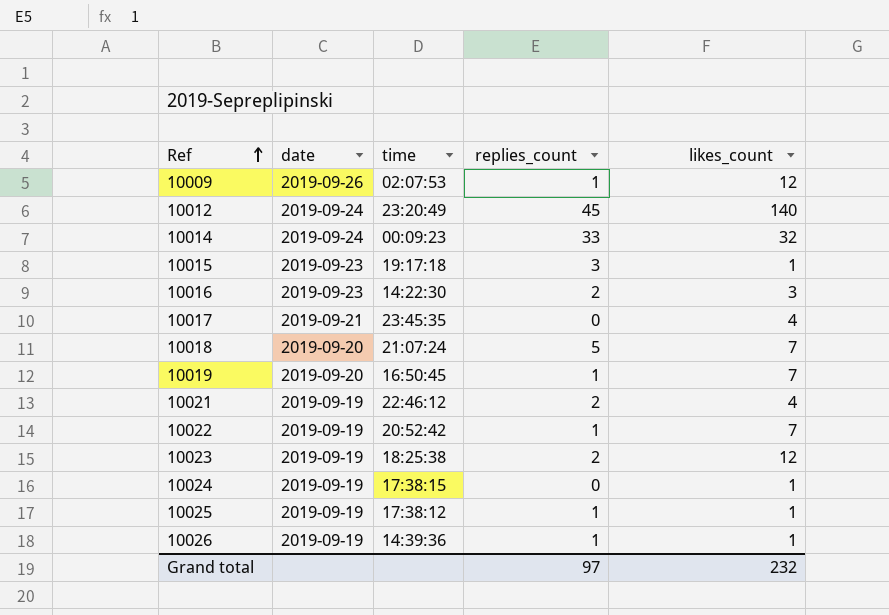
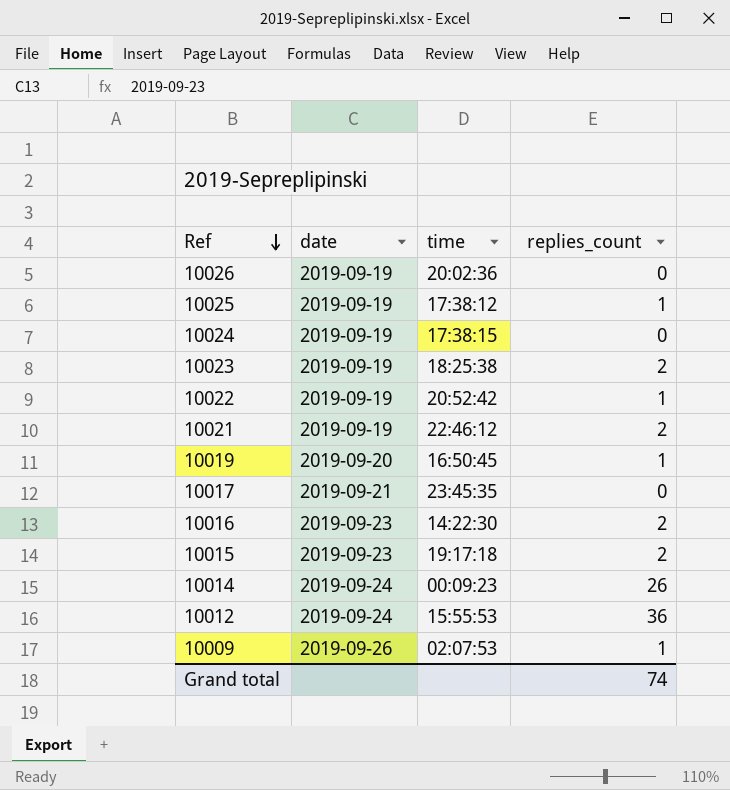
row order: Ref ascending -> Ref descending
column likes_count | position: 5 -> none
row 10018: 2019-09-20 | 21:07:24 | 5 | 7 -> none
10026 | time: 14:39:36 -> 20:02:36
10026 | replies_count: 1 -> 0
10015 | replies_count: 3 -> 2
10014 | replies_count: 33 -> 26
10012 | time: 23:20:49 -> 15:55:53
10012 | replies_count: 45 -> 36
Grand total | replies_count: 97 -> 74

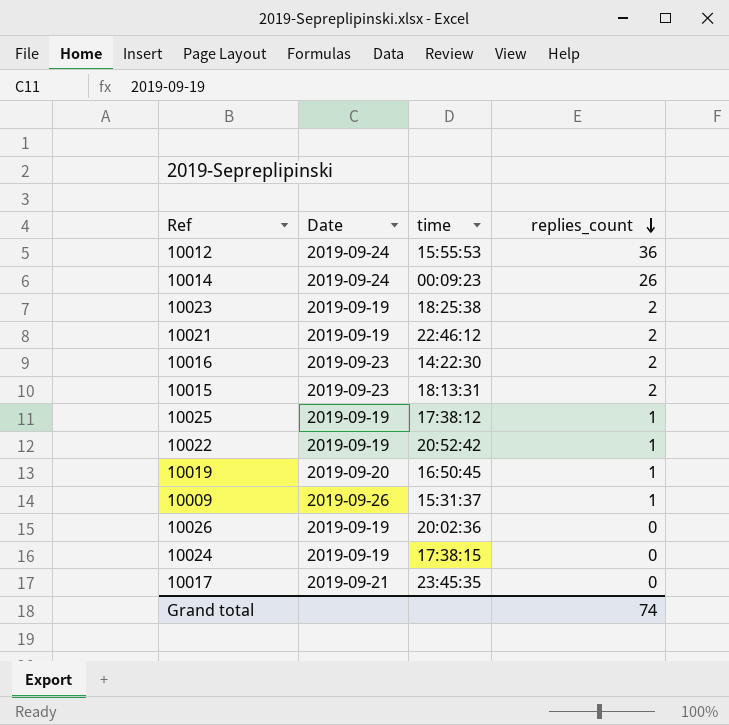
row order: Ref descending -> replies_count descending
column name: date -> Date
10015 | time: 19:17:18 -> 18:13:31
10009 | time: 02:07:53 -> 15:31:37

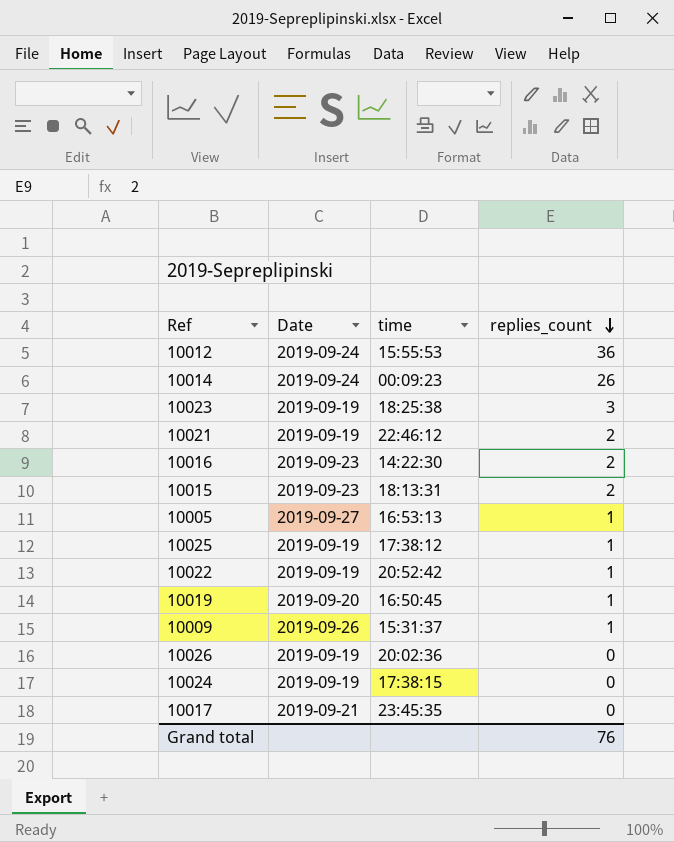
10023 | replies_count: 2 -> 3
row 10005: none -> 2019-09-27 | 16:53:13 | 1
Grand total | replies_count: 74 -> 76

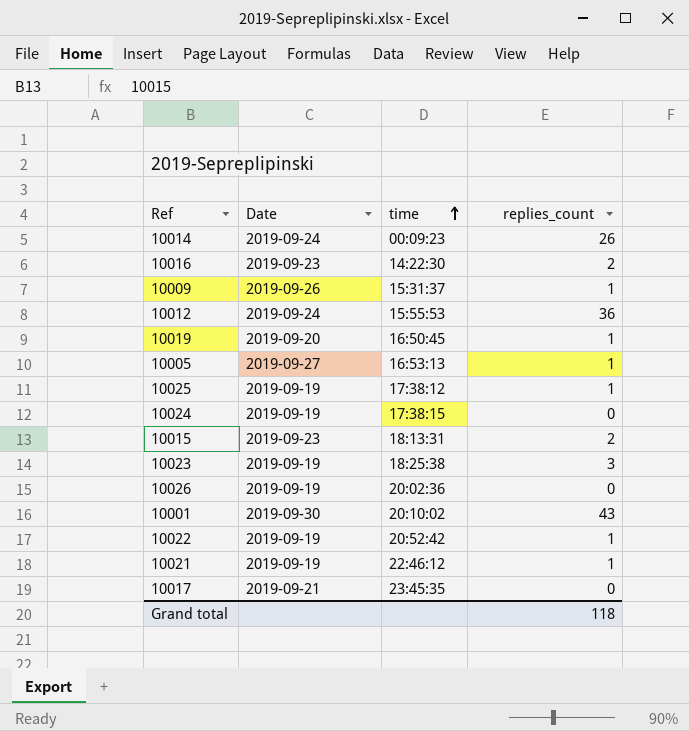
row order: replies_count descending -> time ascending
row 10001: none -> 2019-09-30 | 20:10:02 | 43
10021 | replies_count: 2 -> 1
Grand total | replies_count: 76 -> 118

